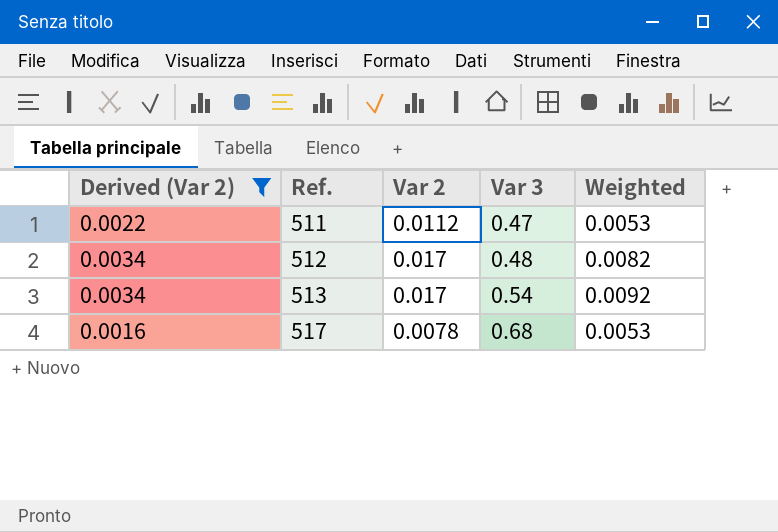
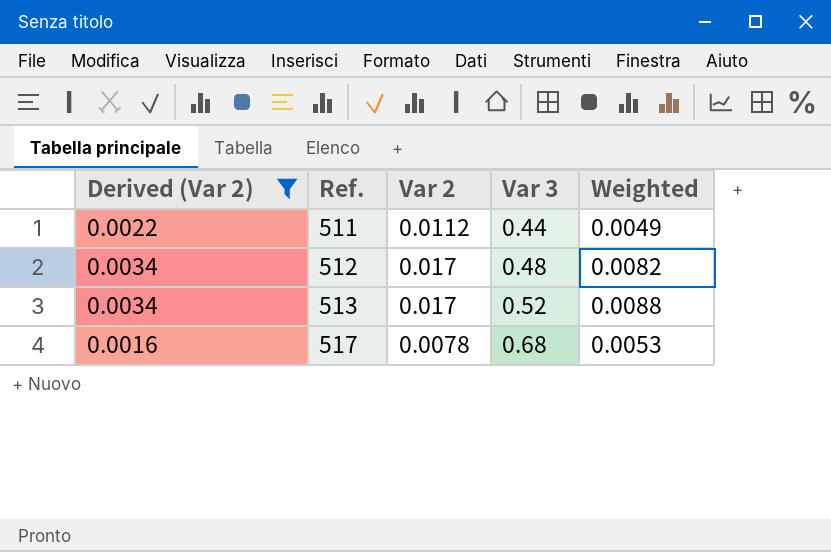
511 | Var 3: 0.47 -> 0.44
511 | Weighted: 0.0053 -> 0.0049
513 | Var 3: 0.54 -> 0.52
513 | Weighted: 0.0092 -> 0.0088

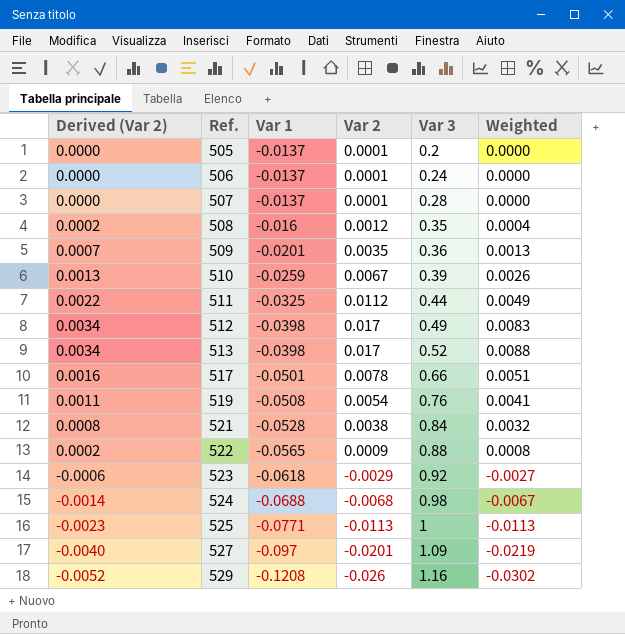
filter: Derived (Var 2) >= 0.0016 -> none
column Var 1 | position: none -> 3
512 | Var 3: 0.48 -> 0.49
512 | Weighted: 0.0082 -> 0.0083
517 | Var 3: 0.68 -> 0.66
517 | Weighted: 0.0053 -> 0.0051

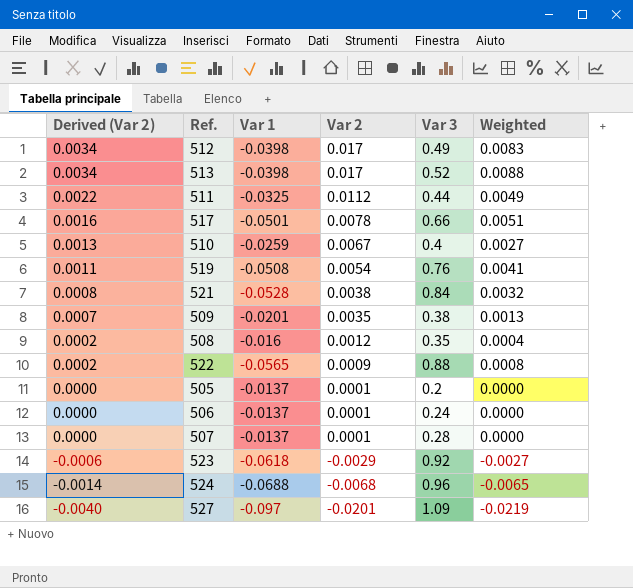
row order: Ref. ascending -> Derived (Var 2) descending
row 525: -0.0023 | -0.0771 | -0.0113 | 1 | -0.0113 -> none
row 529: -0.0052 | -0.1208 | -0.026 | 1.16 | -0.0302 -> none
510 | Var 3: 0.39 -> 0.4
510 | Weighted: 0.0026 -> 0.0027
509 | Var 3: 0.36 -> 0.38
524 | Var 3: 0.98 -> 0.96
524 | Weighted: -0.0067 -> -0.0065

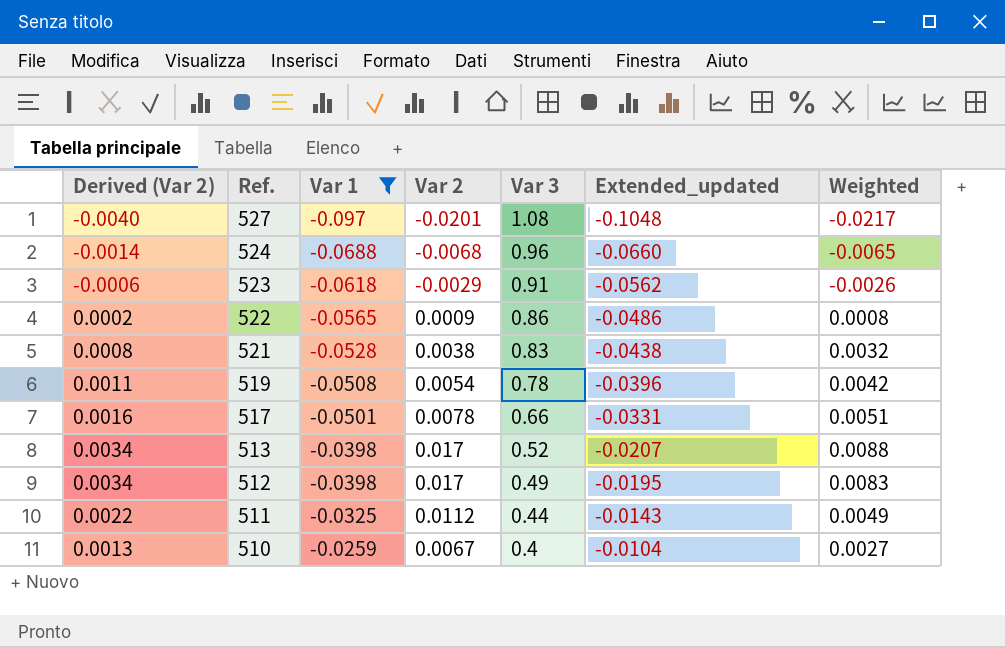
filter: none -> Var 1 <= -0.0259
row order: Derived (Var 2) descending -> Ref. descending
column Extended_updated | formula: none -> [Var 1] * [Var 3]
527 | Var 3: 1.09 -> 1.08
527 | Weighted: -0.0219 -> -0.0217
523 | Var 3: 0.92 -> 0.91
523 | Weighted: -0.0027 -> -0.0026
522 | Var 3: 0.88 -> 0.86
521 | Var 3: 0.84 -> 0.83
519 | Var 3: 0.76 -> 0.78
519 | Weighted: 0.0041 -> 0.0042

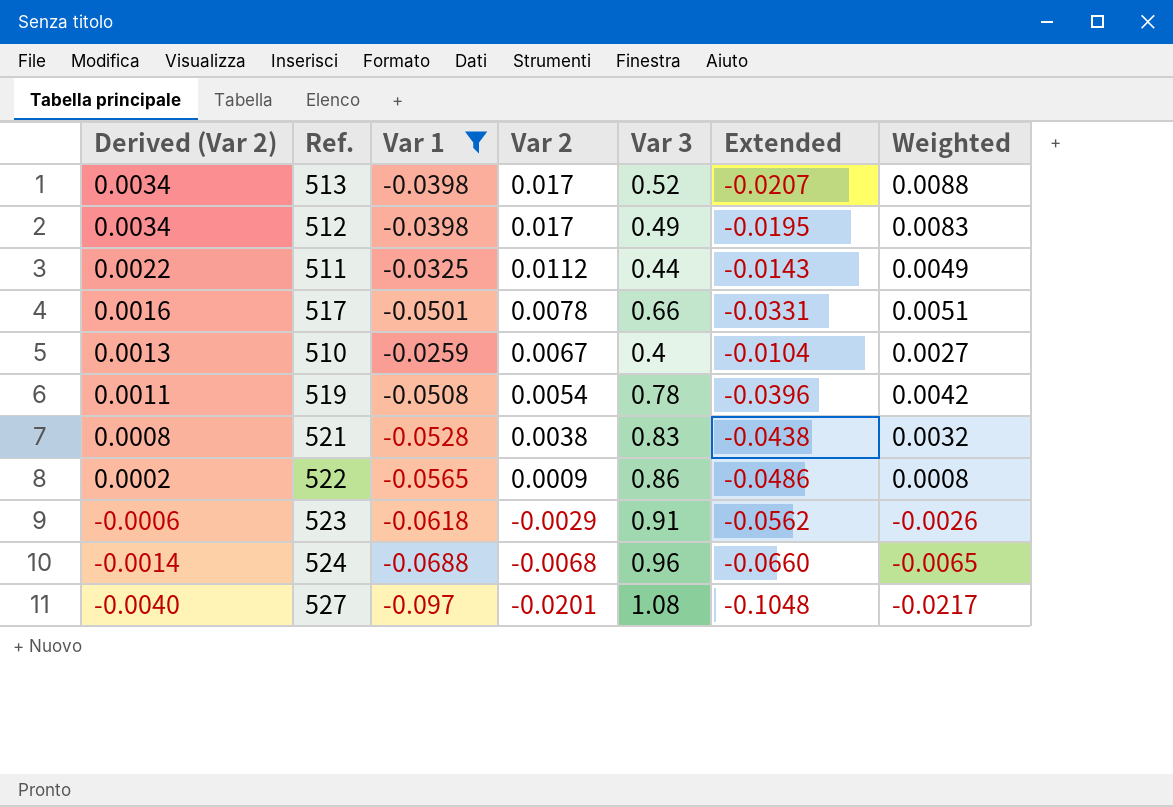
row order: Ref. descending -> Derived (Var 2) descending
column name: Extended_updated -> Extended

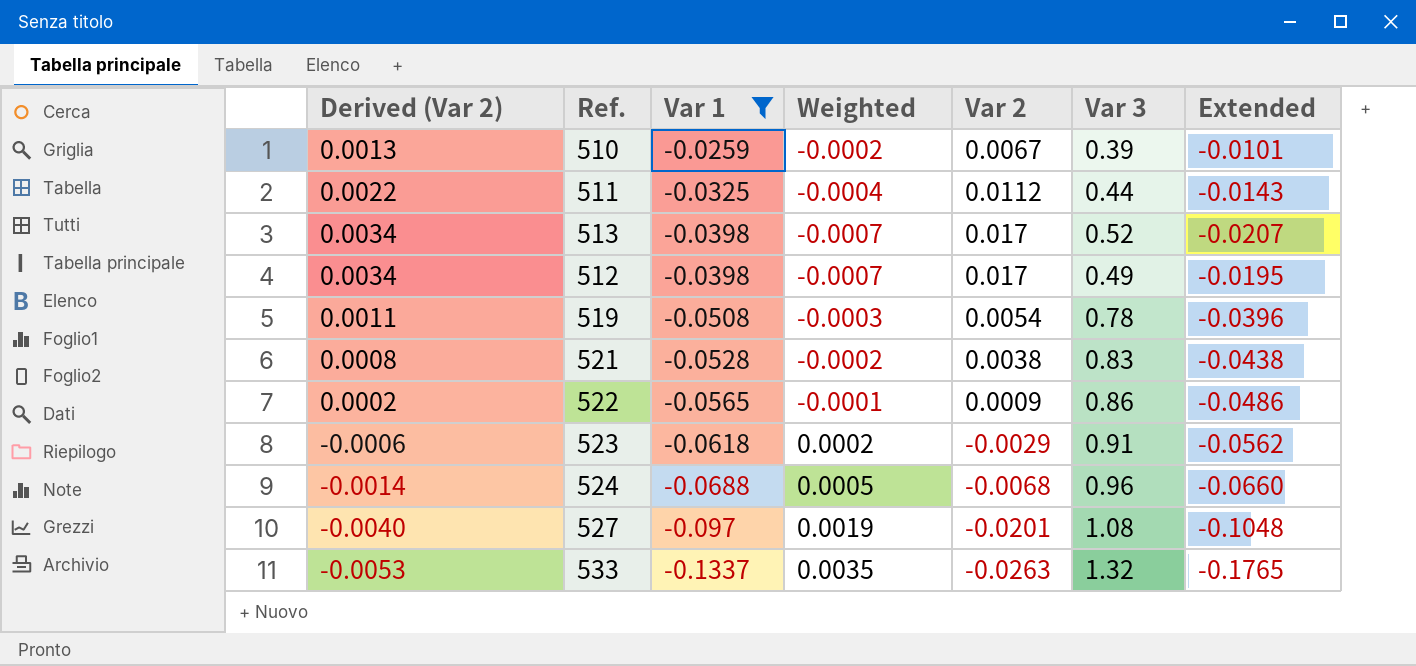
row order: Derived (Var 2) descending -> Var 1 descending
column Weighted | formula: [Var 2] * [Var 3] -> [Var 1] * [Var 2]
column Weighted | position: 7 -> 4
row 517: 0.0016 | -0.0501 | 0.0078 | 0.66 | -0.0331 | 0.0051 -> none
510 | Var 3: 0.4 -> 0.39
510 | Extended: -0.0104 -> -0.0101
row 533: none -> -0.0053 | -0.1337 | 0.0035 | -0.0263 | 1.32 | -0.1765

